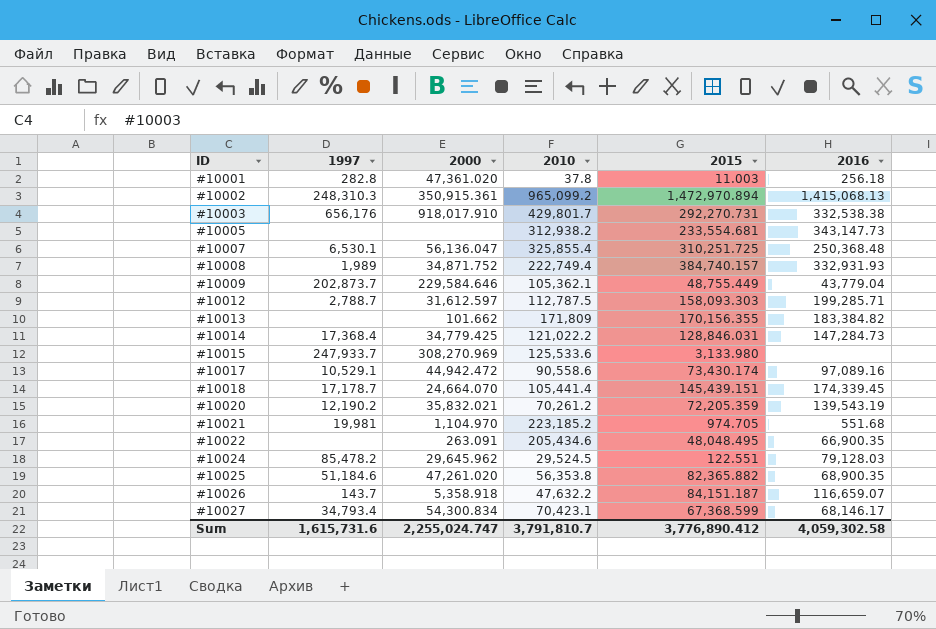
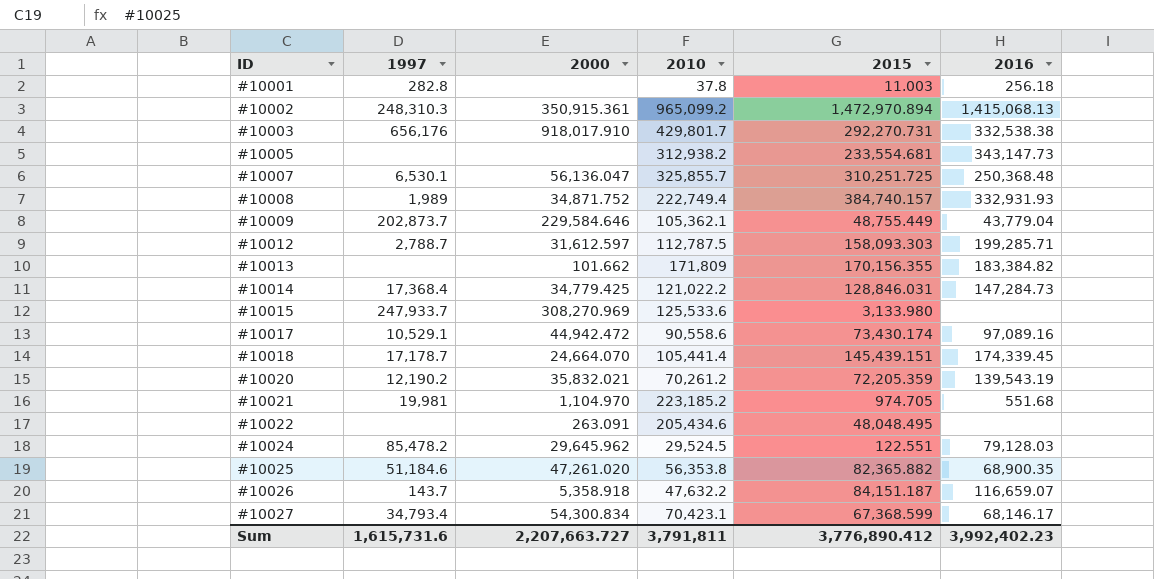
#10001 | 2000: 47,361.020 -> none
#10007 | 2010: 325,855.4 -> 325,855.7
#10022 | 2016: 66,900.35 -> none
Sum | 2000: 2,255,024.747 -> 2,207,663.727
Sum | 2010: 3,791,810.7 -> 3,791,811
Sum | 2016: 4,059,302.58 -> 3,992,402.23

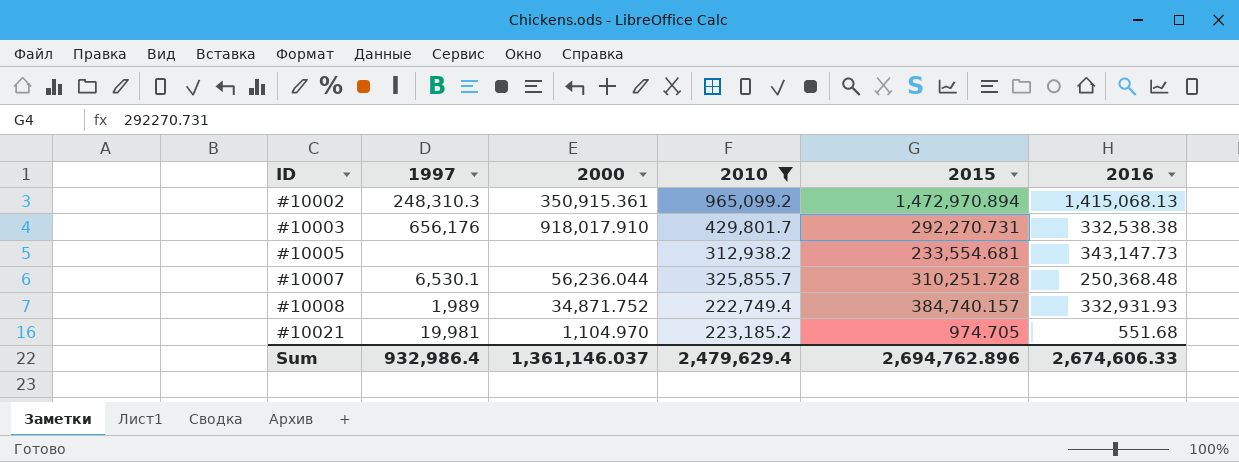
filter: none -> 2010 >= 222,749.4
#10007 | 2000: 56,136.047 -> 56,236.044
#10007 | 2015: 310,251.725 -> 310,251.728
Sum | 1997: 1,615,731.6 -> 932,986.4
Sum | 2000: 2,207,663.727 -> 1,361,146.037
Sum | 2010: 3,791,811 -> 2,479,629.4
Sum | 2015: 3,776,890.412 -> 2,694,762.896
Sum | 2016: 3,992,402.23 -> 2,674,606.33

